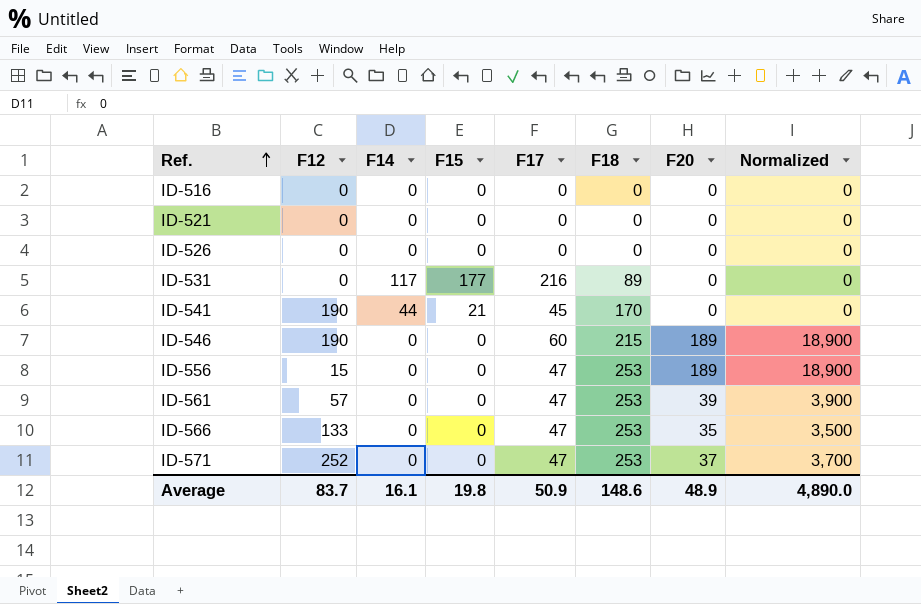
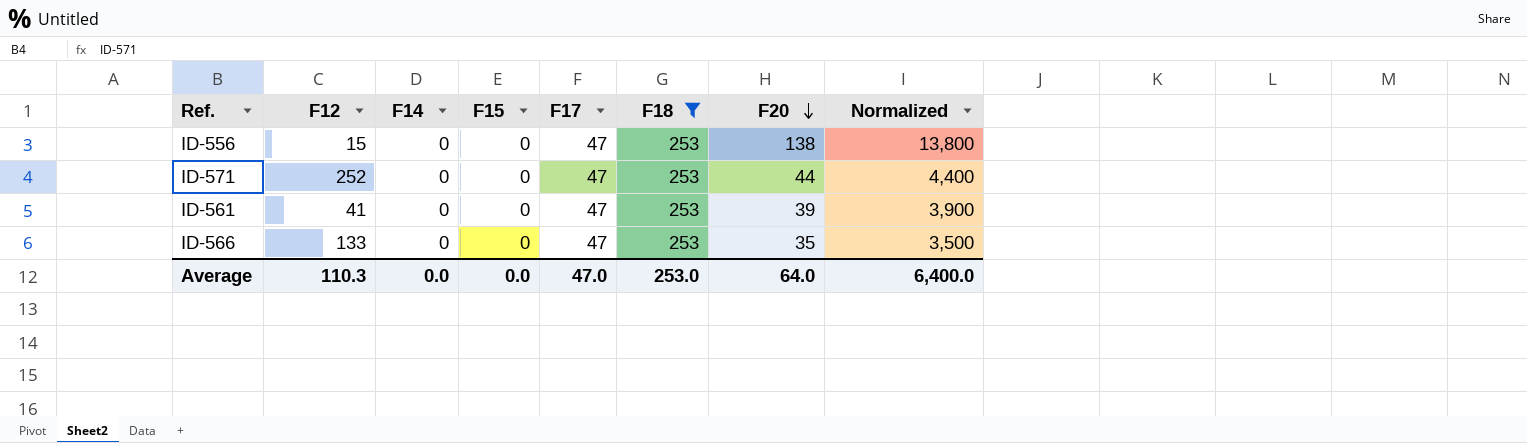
filter: none -> F18 = 253
row order: Ref. ascending -> F20 descending
ID-556 | F20: 189 -> 138
ID-556 | Normalized: 18,900 -> 13,800
ID-571 | F20: 37 -> 44
ID-571 | Normalized: 3,700 -> 4,400
ID-561 | F12: 57 -> 41
Average | F12: 83.7 -> 110.3
Average | F14: 16.1 -> 0.0
Average | F15: 19.8 -> 0.0
Average | F17: 50.9 -> 47.0
Average | F18: 148.6 -> 253.0
Average | F20: 48.9 -> 64.0
Average | Normalized: 4,890.0 -> 6,400.0

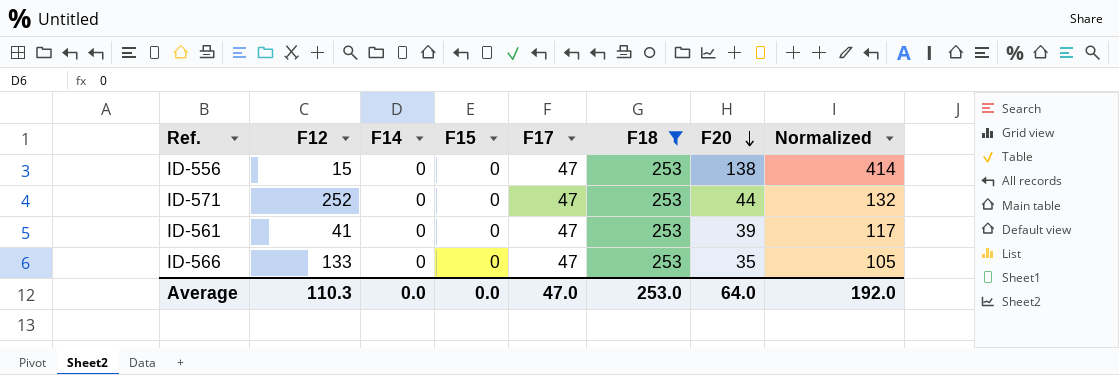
column Normalized | formula: [F20] * 100 -> [F20] * 3
Average | Normalized: 6,400.0 -> 192.0

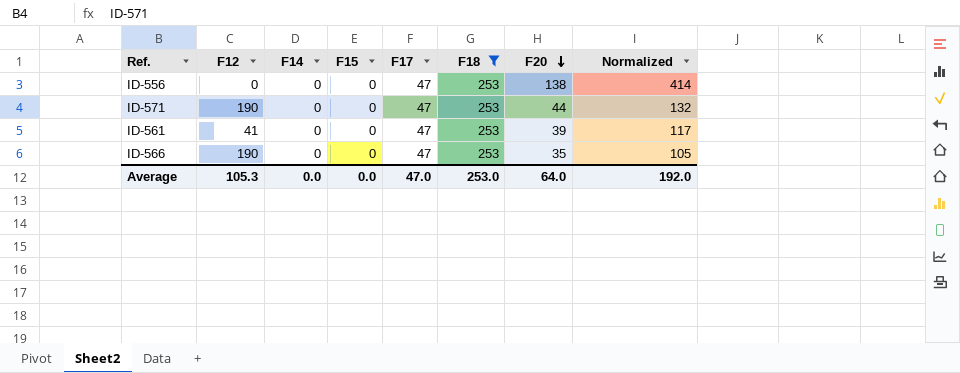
ID-556 | F12: 15 -> 0
ID-571 | F12: 252 -> 190
ID-566 | F12: 133 -> 190
Average | F12: 110.3 -> 105.3

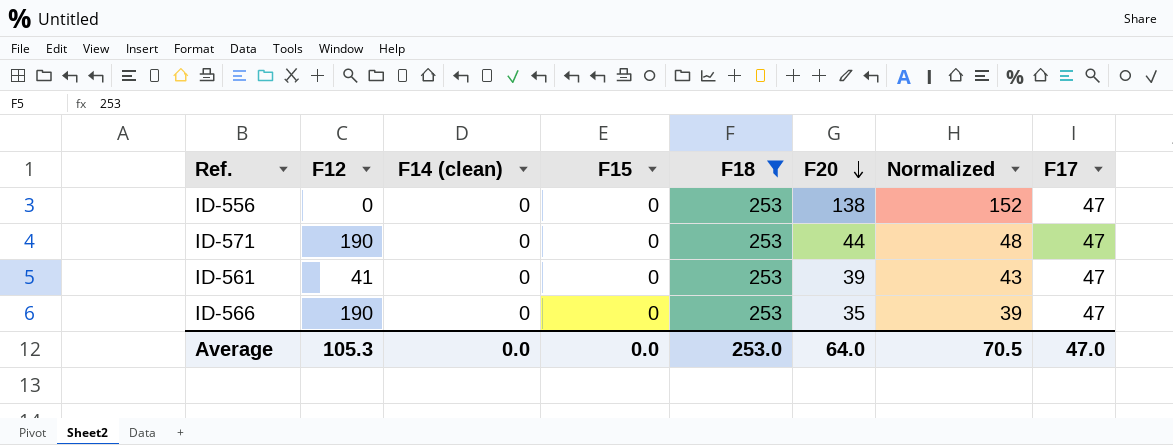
column name: F14 -> F14 (clean)
column Normalized | formula: [F20] * 3 -> [F20] * 1.1
column F17 | position: 5 -> 8
Average | Normalized: 192.0 -> 70.5

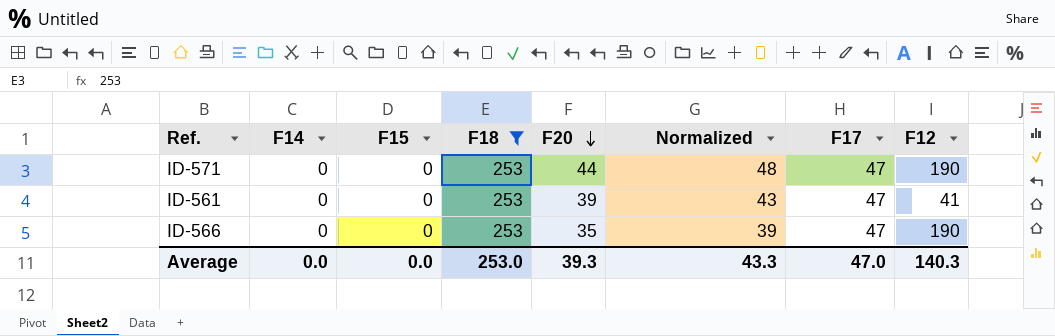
column name: F14 (clean) -> F14
column F12 | position: 2 -> 8
row ID-556: 0 | 0 | 0 | 253 | 138 | 152 | 47 -> none
Average | F20: 64.0 -> 39.3
Average | Normalized: 70.5 -> 43.3
Average | F12: 105.3 -> 140.3

